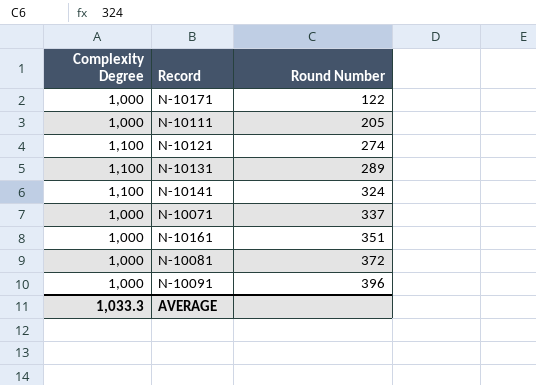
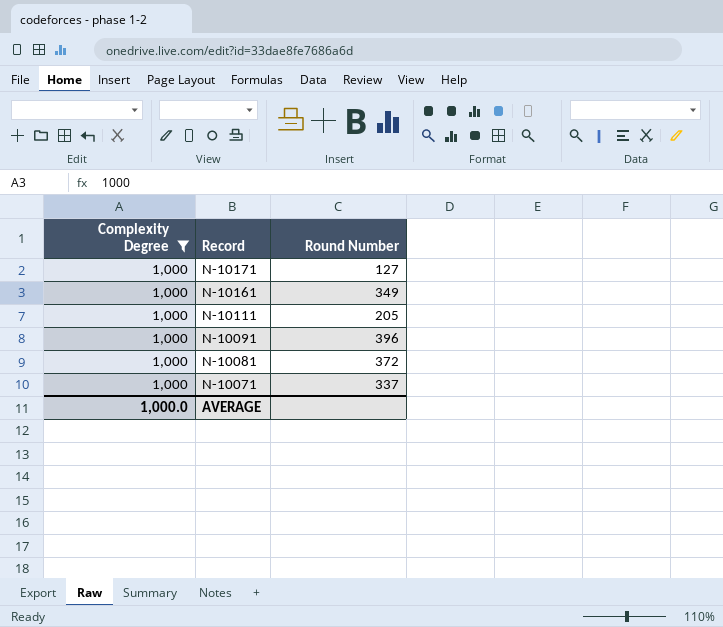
filter: none -> Complexity Degree = 1,000
row order: Round Number ascending -> Record descending
N-10171 | Round Number: 122 -> 127
N-10161 | Round Number: 351 -> 349
AVERAGE | Complexity Degree: 1,033.3 -> 1,000.0

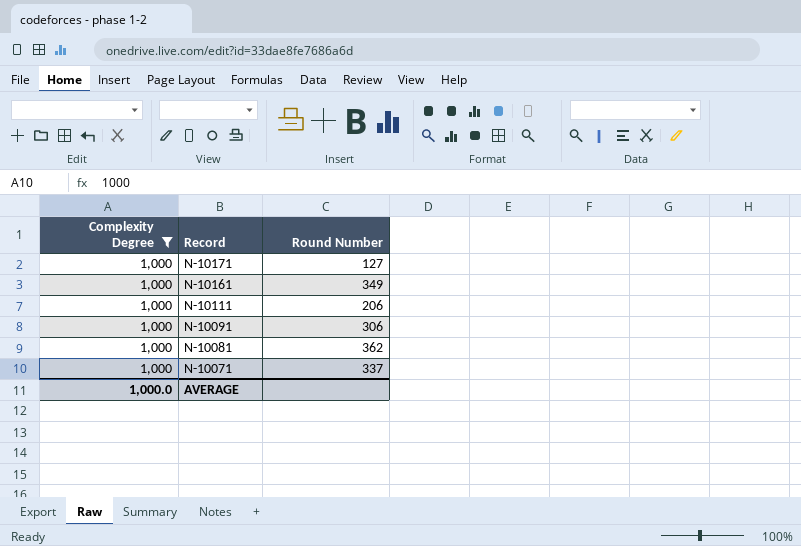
N-10111 | Round Number: 205 -> 206
N-10091 | Round Number: 396 -> 306
N-10081 | Round Number: 372 -> 362

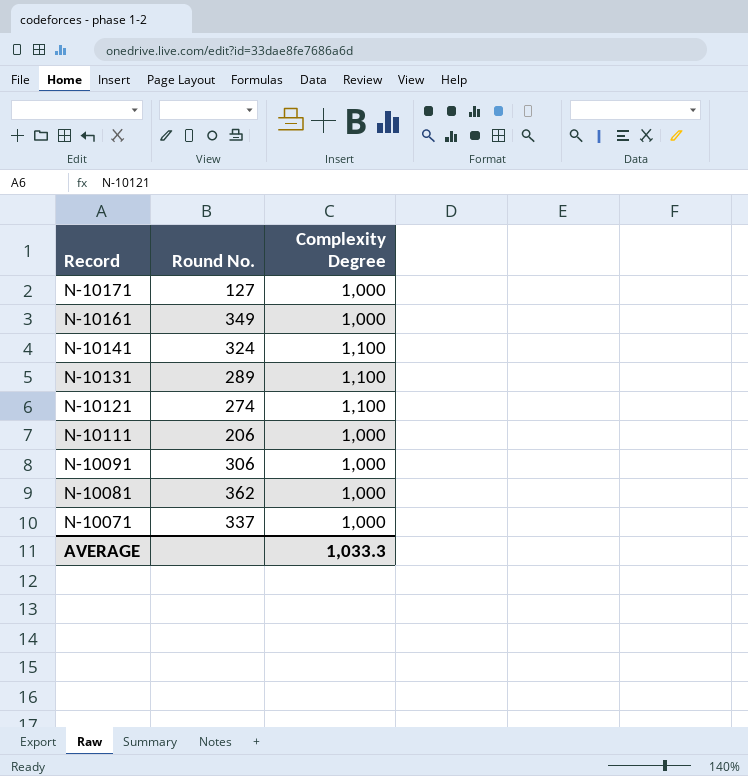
filter: Complexity Degree = 1,000 -> none
column name: Round Number -> Round No.
column Complexity Degree | position: 1 -> 3
AVERAGE | Complexity Degree: 1,000.0 -> 1,033.3

